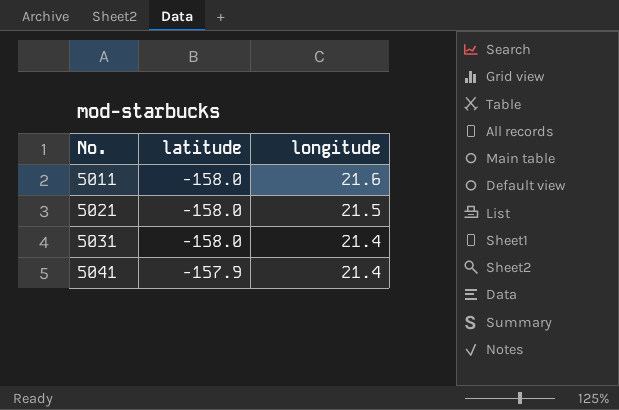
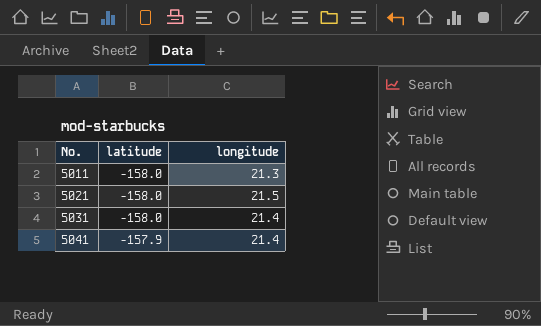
5011 | longitude: 21.6 -> 21.3

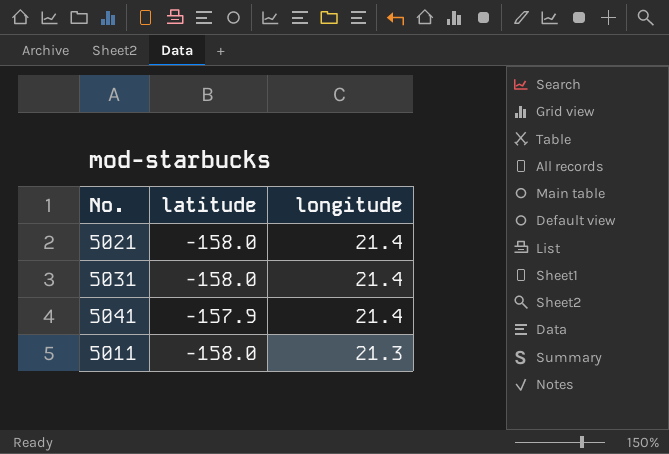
row order: No. ascending -> longitude descending
5021 | longitude: 21.5 -> 21.4

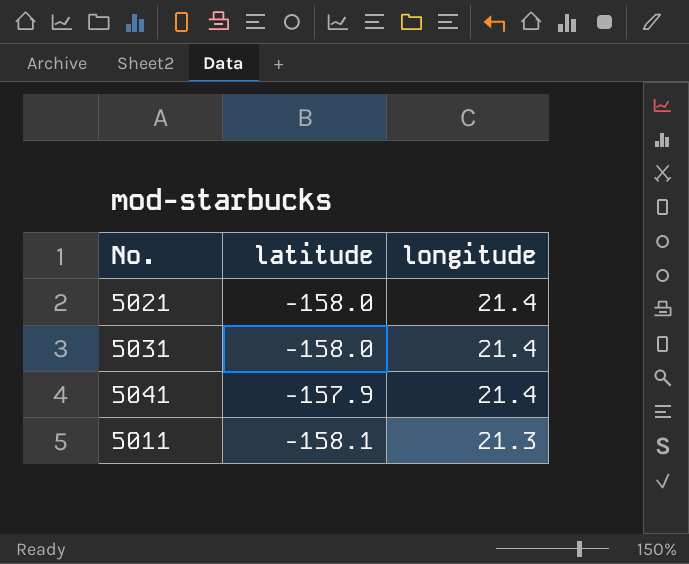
5011 | latitude: -158.0 -> -158.1

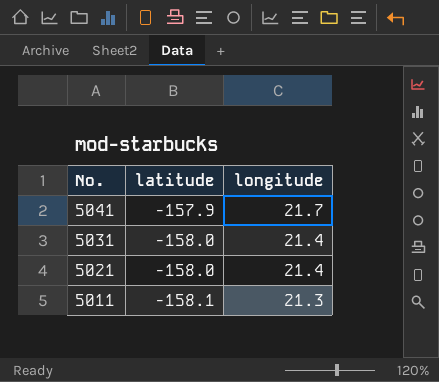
row order: longitude descending -> No. descending
5041 | longitude: 21.4 -> 21.7

